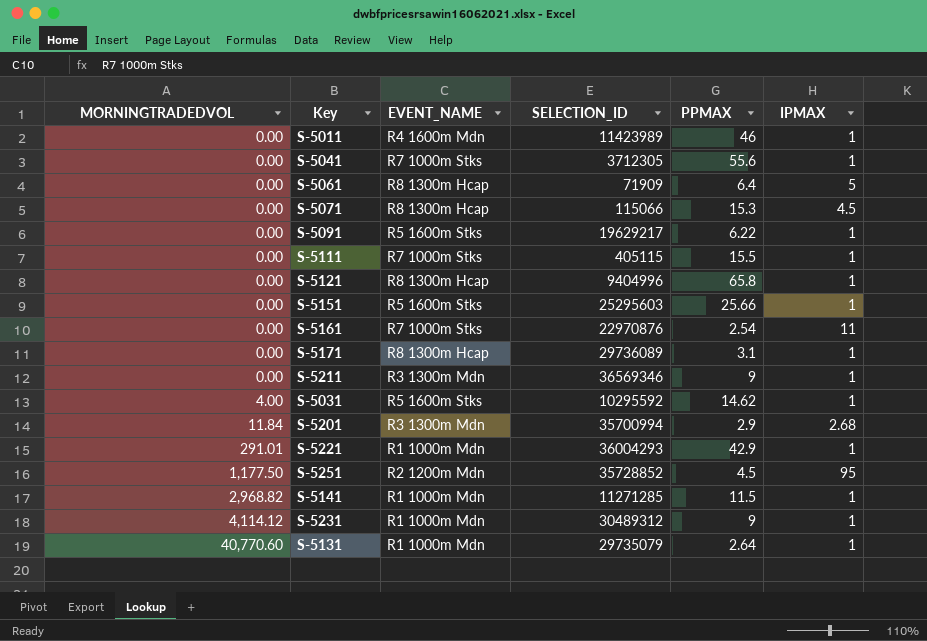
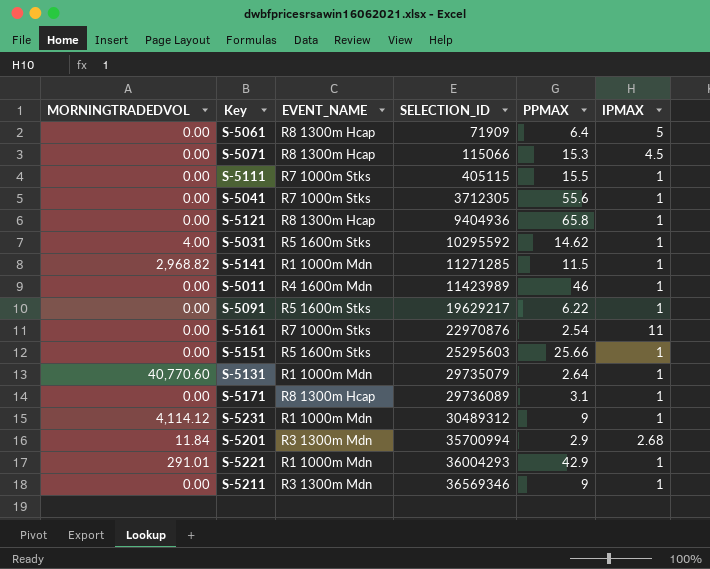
row order: MORNINGTRADEDVOL ascending -> SELECTION_ID ascending
row S-5251: 1,177.50 | R2 1200m Mdn | 35728852 | 4.5 | 95 -> none
S-5121 | SELECTION_ID: 9404996 -> 9404936

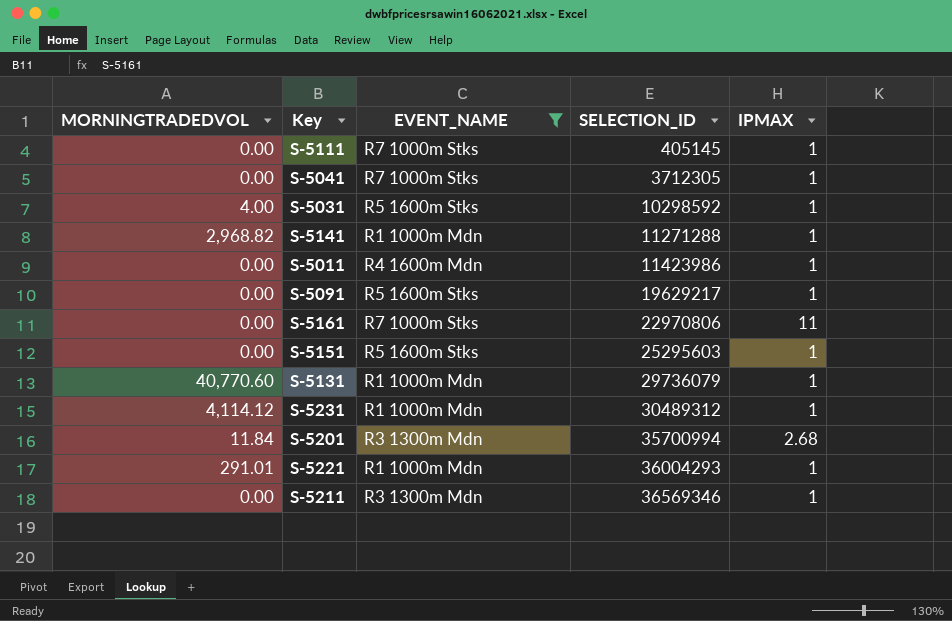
filter: none -> EVENT_NAME != R8 1300m Hcap
column PPMAX | position: 5 -> none
S-5111 | SELECTION_ID: 405115 -> 405145
S-5031 | SELECTION_ID: 10295592 -> 10298592
S-5141 | SELECTION_ID: 11271285 -> 11271288
S-5011 | SELECTION_ID: 11423989 -> 11423986
S-5161 | SELECTION_ID: 22970876 -> 22970806
S-5131 | SELECTION_ID: 29735079 -> 29736079

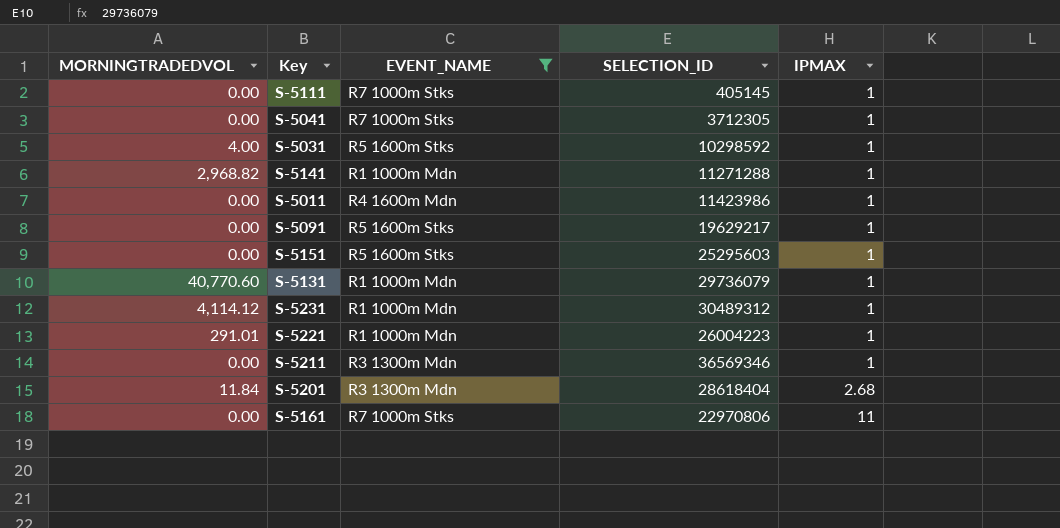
row order: SELECTION_ID ascending -> IPMAX ascending
S-5221 | SELECTION_ID: 36004293 -> 26004223
S-5201 | SELECTION_ID: 35700994 -> 28618404

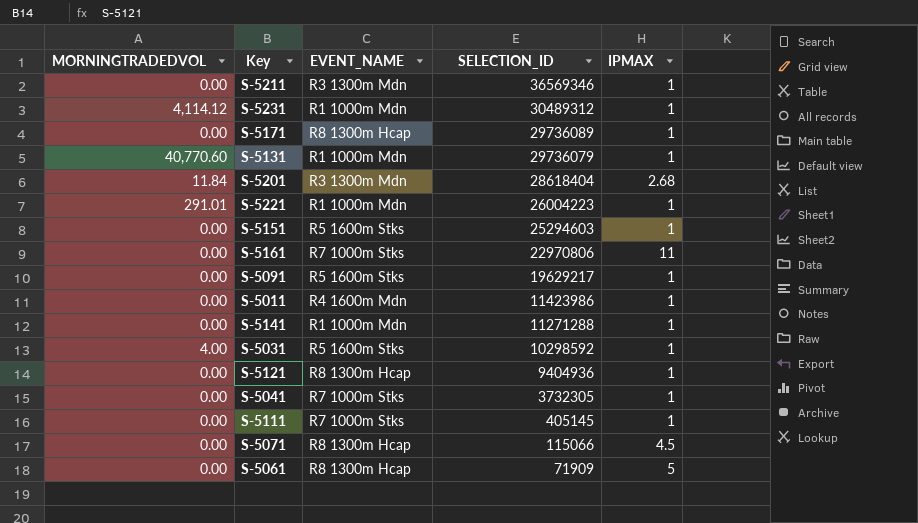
filter: EVENT_NAME != R8 1300m Hcap -> none
row order: IPMAX ascending -> SELECTION_ID descending
S-5151 | SELECTION_ID: 25295603 -> 25294603
S-5141 | MORNINGTRADEDVOL: 2,968.82 -> 0.00
S-5041 | SELECTION_ID: 3712305 -> 3732305

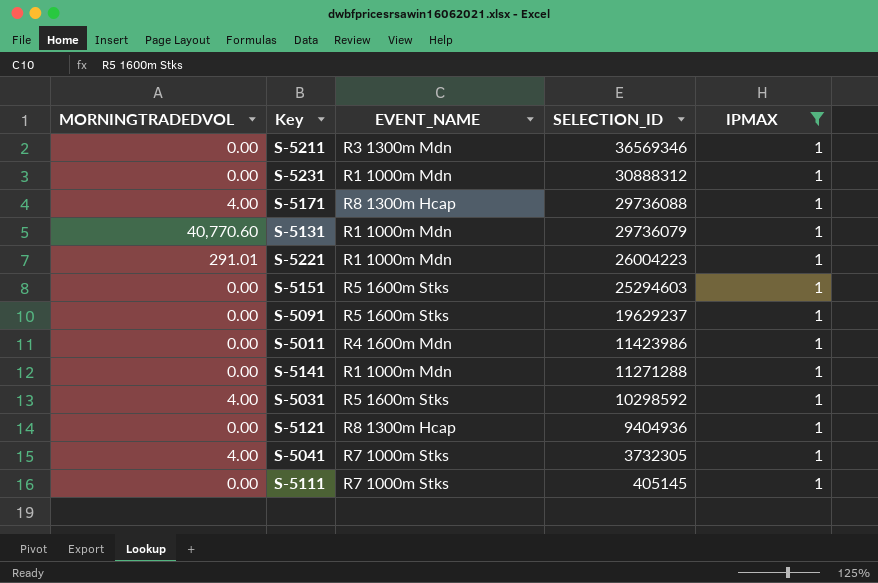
filter: none -> IPMAX = 1
S-5231 | MORNINGTRADEDVOL: 4,114.12 -> 0.00
S-5231 | SELECTION_ID: 30489312 -> 30888312
S-5171 | MORNINGTRADEDVOL: 0.00 -> 4.00
S-5171 | SELECTION_ID: 29736089 -> 29736088
S-5091 | SELECTION_ID: 19629217 -> 19629237
S-5041 | MORNINGTRADEDVOL: 0.00 -> 4.00

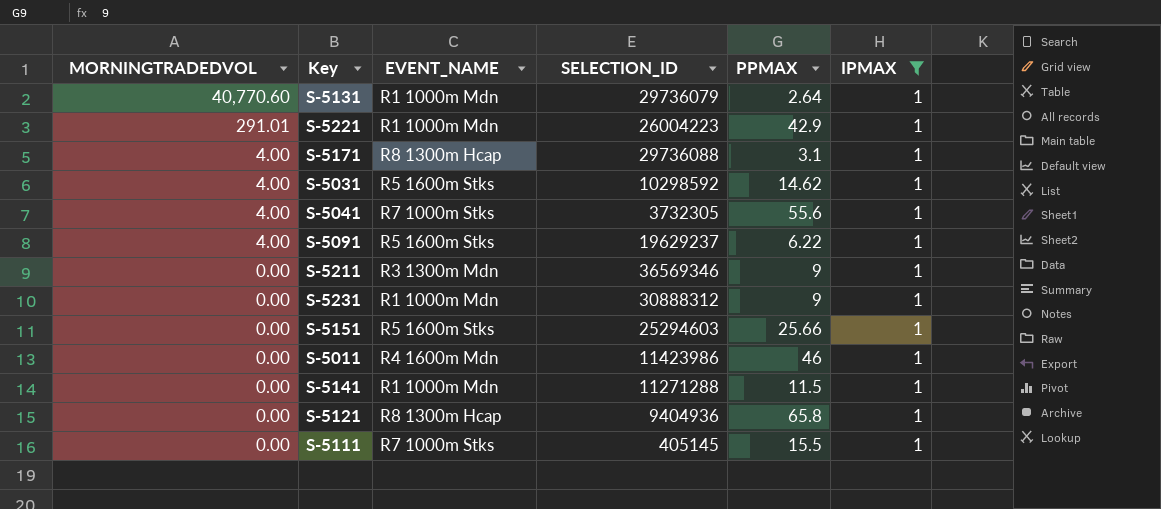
row order: SELECTION_ID descending -> MORNINGTRADEDVOL descending
column PPMAX | position: none -> 5
S-5091 | MORNINGTRADEDVOL: 0.00 -> 4.00

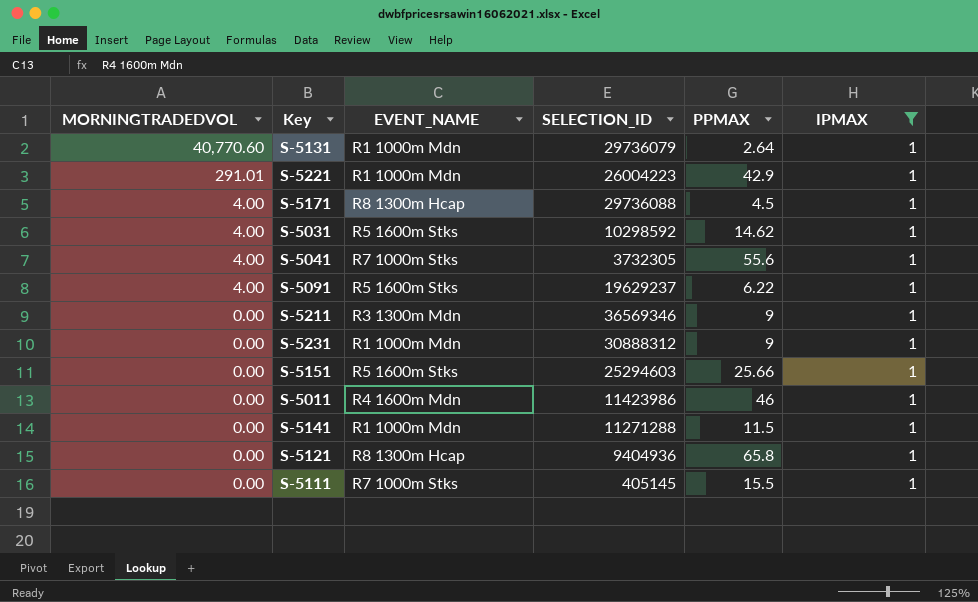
S-5171 | PPMAX: 3.1 -> 4.5

